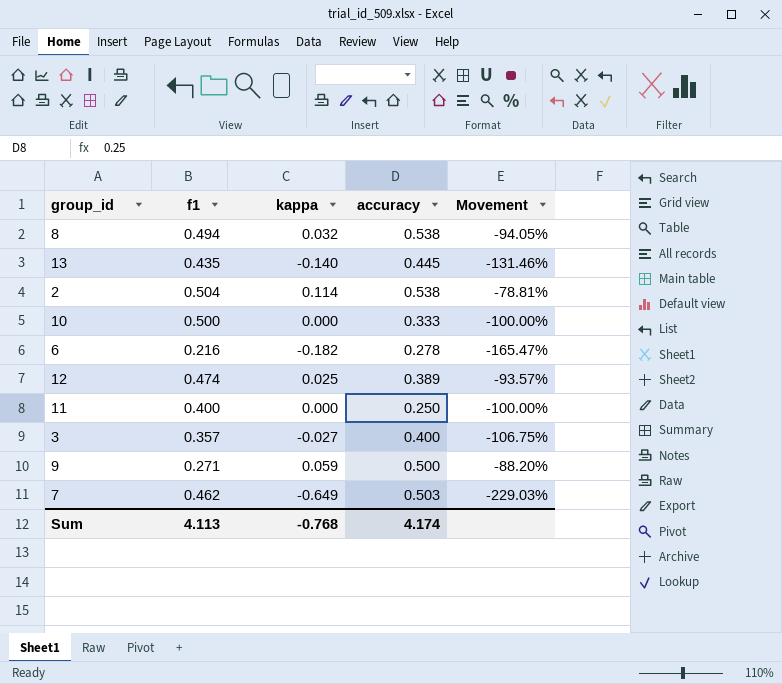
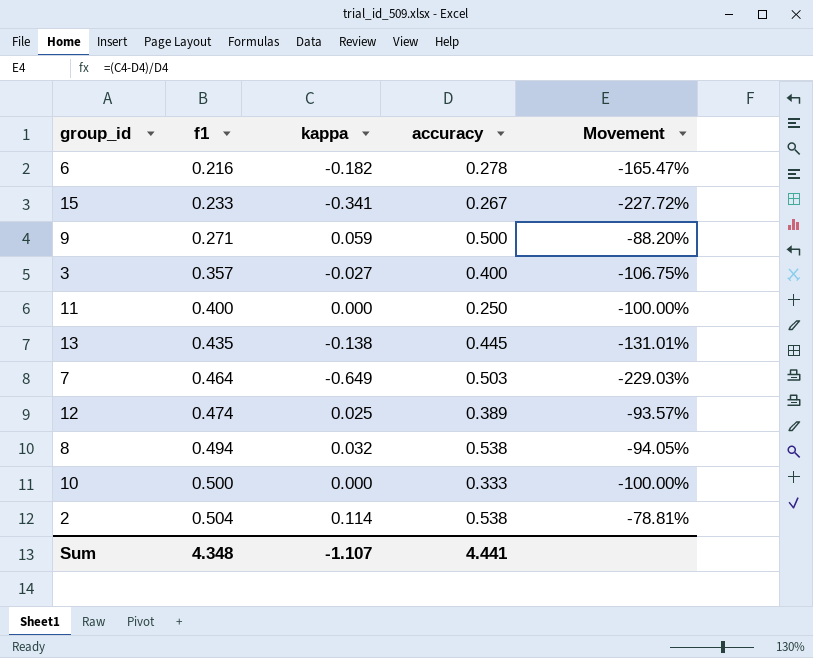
row order: none -> f1 ascending
row 15: none -> 0.233 | -0.341 | 0.267 | -227.72%
13 | kappa: -0.140 -> -0.138
13 | Movement: -131.46% -> -131.01%
7 | f1: 0.462 -> 0.464
Sum | f1: 4.113 -> 4.348
Sum | kappa: -0.768 -> -1.107
Sum | accuracy: 4.174 -> 4.441

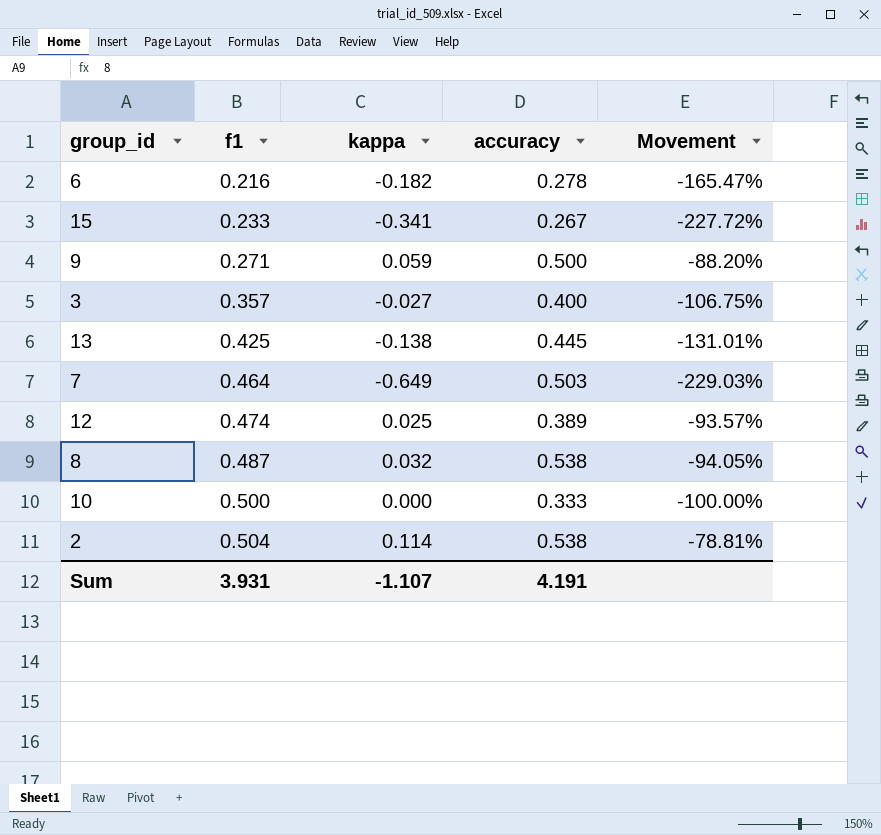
row 11: 0.400 | 0.000 | 0.250 | -100.00% -> none
13 | f1: 0.435 -> 0.425
8 | f1: 0.494 -> 0.487
Sum | f1: 4.348 -> 3.931
Sum | accuracy: 4.441 -> 4.191

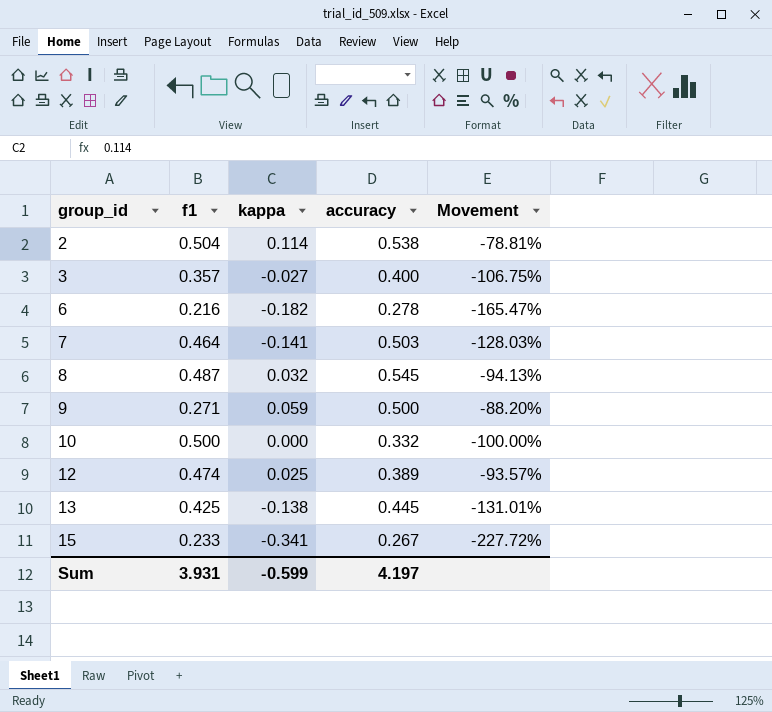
row order: f1 ascending -> group_id ascending
7 | kappa: -0.649 -> -0.141
7 | Movement: -229.03% -> -128.03%
8 | accuracy: 0.538 -> 0.545
8 | Movement: -94.05% -> -94.13%
10 | accuracy: 0.333 -> 0.332
Sum | kappa: -1.107 -> -0.599
Sum | accuracy: 4.191 -> 4.197

